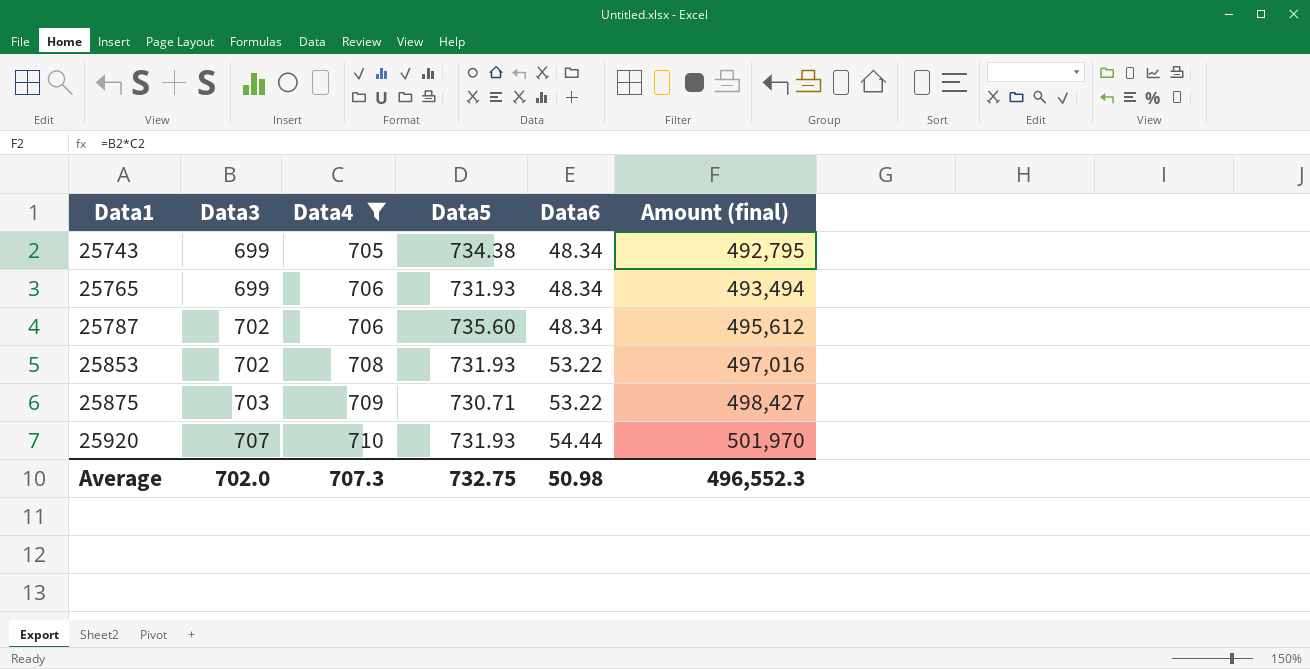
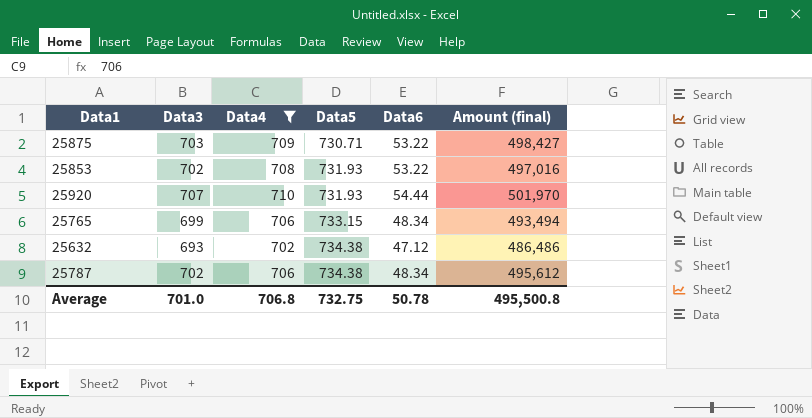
row order: Data1 ascending -> Data5 ascending
row 25743: 699 | 705 | 734.38 | 48.34 | 492,795 -> none
25765 | Data5: 731.93 -> 733.15
row 25632: none -> 693 | 702 | 734.38 | 47.12 | 486,486
25787 | Data5: 735.60 -> 734.38
Average | Data3: 702.0 -> 701.0
Average | Data4: 707.3 -> 706.8
Average | Data6: 50.98 -> 50.78
Average | Amount (final): 496,552.3 -> 495,500.8

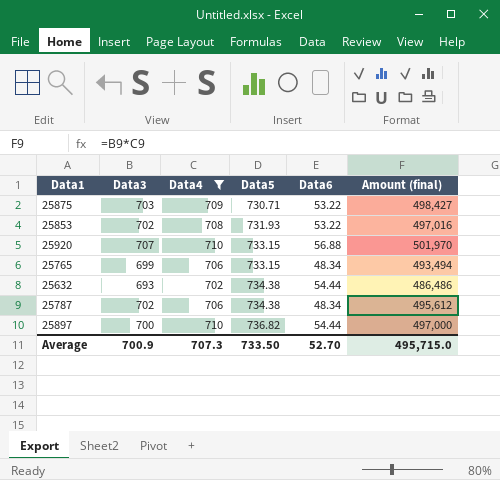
25920 | Data5: 731.93 -> 733.15
25920 | Data6: 54.44 -> 56.88
25632 | Data6: 47.12 -> 54.44
row 25897: none -> 700 | 710 | 736.82 | 54.44 | 497,000
Average | Data3: 701.0 -> 700.9
Average | Data4: 706.8 -> 707.3
Average | Data5: 732.75 -> 733.50
Average | Data6: 50.78 -> 52.70
Average | Amount (final): 495,500.8 -> 495,715.0

